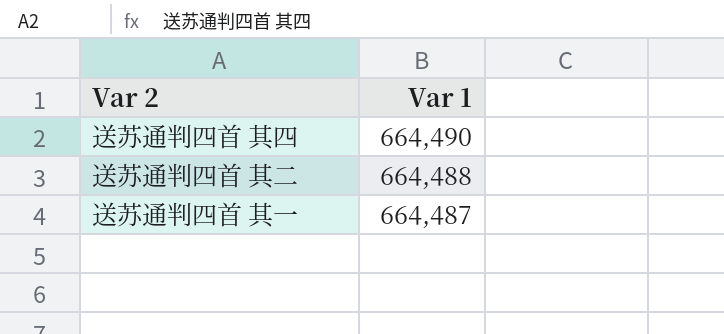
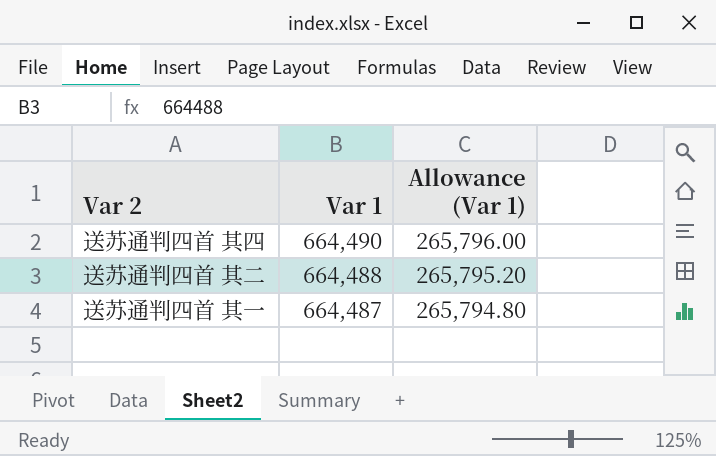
column Allowance (Var 1) | formula: none -> [Var 1] * 0.4

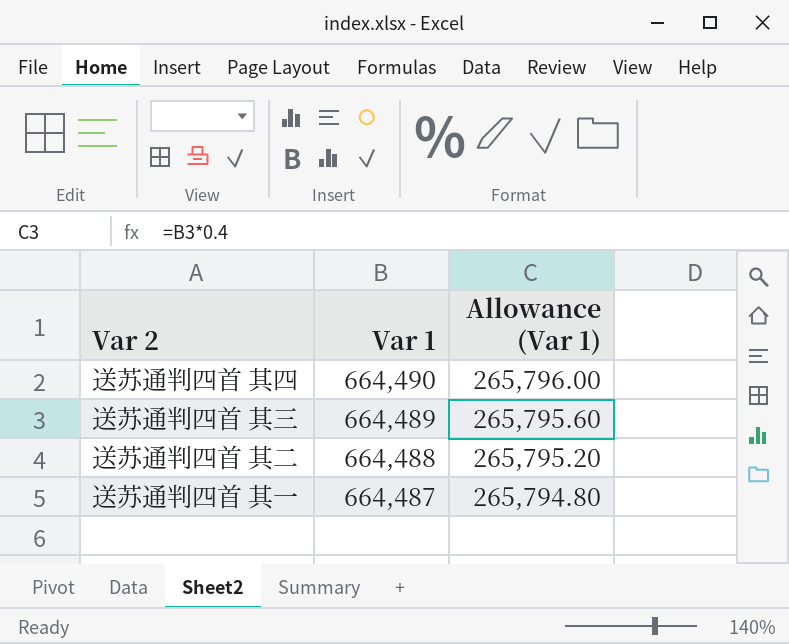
row 送苏通判四首 其三: none -> 664,489 | 265,795.60

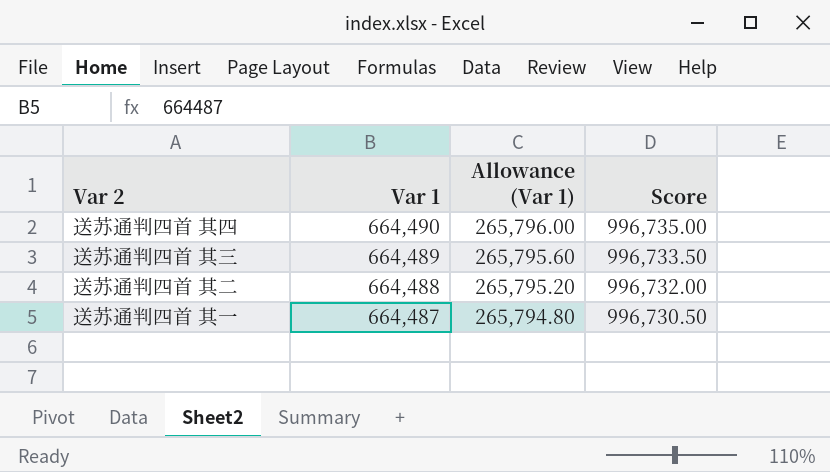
column Score | formula: none -> [Var 1] * 1.5

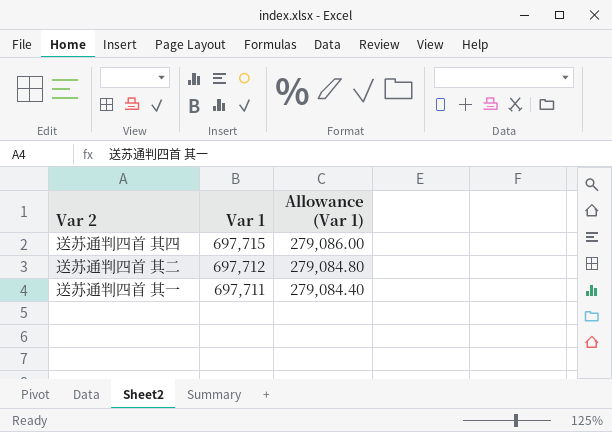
column Score | formula: [Var 1] * 1.5 -> none
row 送苏通判四首 其三: 664,489 | 265,795.60 | 996,733.50 -> none
送苏通判四首 其四 | Var 1: 664,490 -> 697,715
送苏通判四首 其四 | Allowance (Var 1): 265,796.00 -> 279,086.00
送苏通判四首 其二 | Var 1: 664,488 -> 697,712
送苏通判四首 其二 | Allowance (Var 1): 265,795.20 -> 279,084.80
送苏通判四首 其一 | Var 1: 664,487 -> 697,711
送苏通判四首 其一 | Allowance (Var 1): 265,794.80 -> 279,084.40

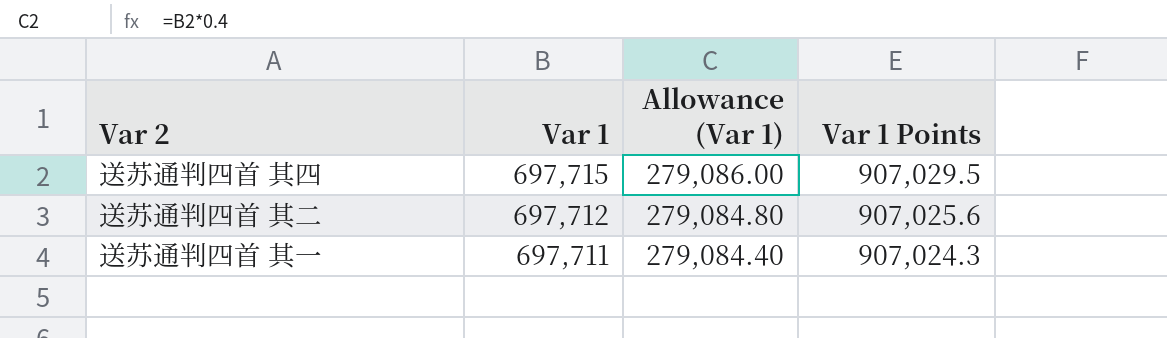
column Var 1 Points | formula: none -> [Var 1] * 1.3

